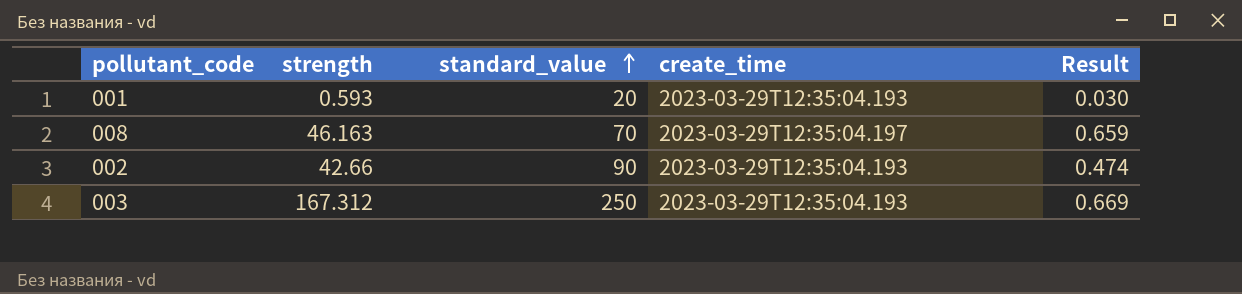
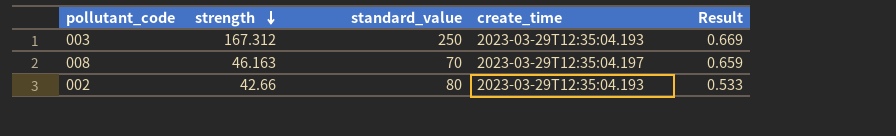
row order: standard_value ascending -> strength descending
row 001: 0.593 | 20 | 2023-03-29T12:35:04.193 | 0.030 -> none
002 | standard_value: 90 -> 80
002 | Result: 0.474 -> 0.533

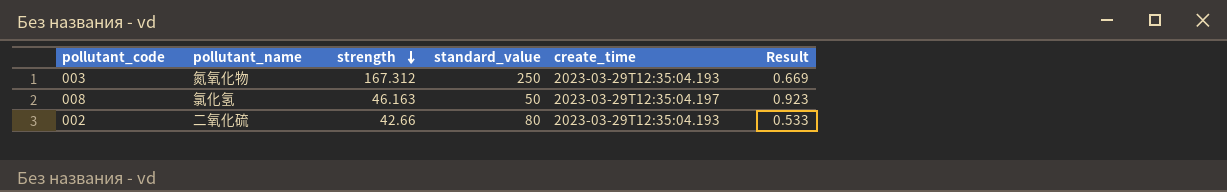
column pollutant_name | position: none -> 2
008 | standard_value: 70 -> 50
008 | Result: 0.659 -> 0.923

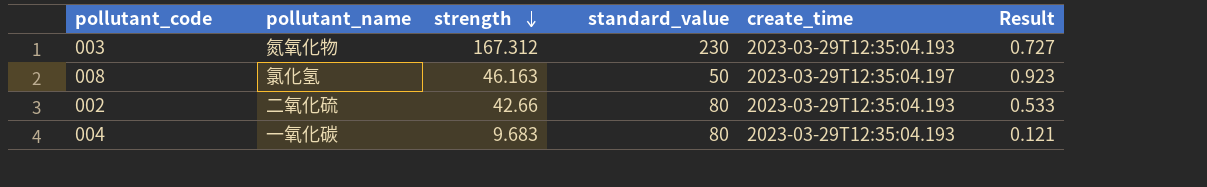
003 | standard_value: 250 -> 230
003 | Result: 0.669 -> 0.727
row 004: none -> 一氧化碳 | 9.683 | 80 | 2023-03-29T12:35:04.193 | 0.121

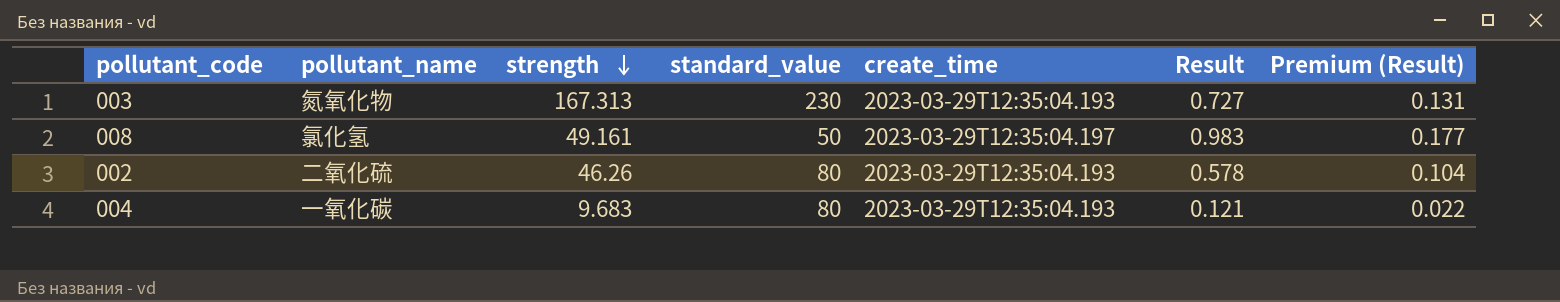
column Premium (Result) | formula: none -> [Result] * 0.18
003 | strength: 167.312 -> 167.313
008 | strength: 46.163 -> 49.161
008 | Result: 0.923 -> 0.983
002 | strength: 42.66 -> 46.26
002 | Result: 0.533 -> 0.578

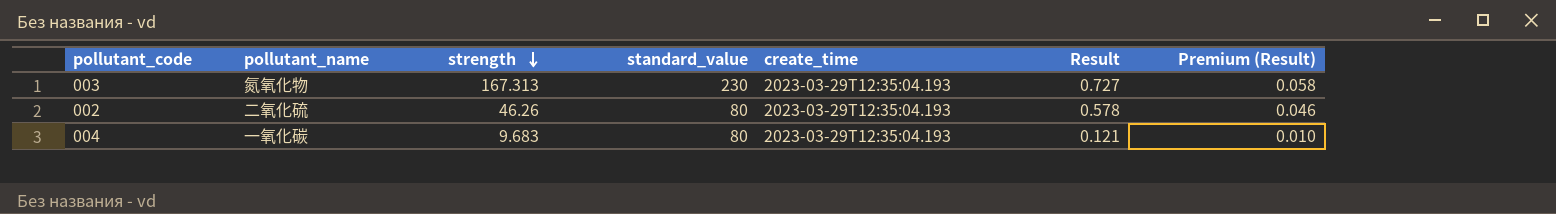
column Premium (Result) | formula: [Result] * 0.18 -> [Result] * 0.08
row 008: 氯化氢 | 49.161 | 50 | 2023-03-29T12:35:04.197 | 0.983 | 0.177 -> none

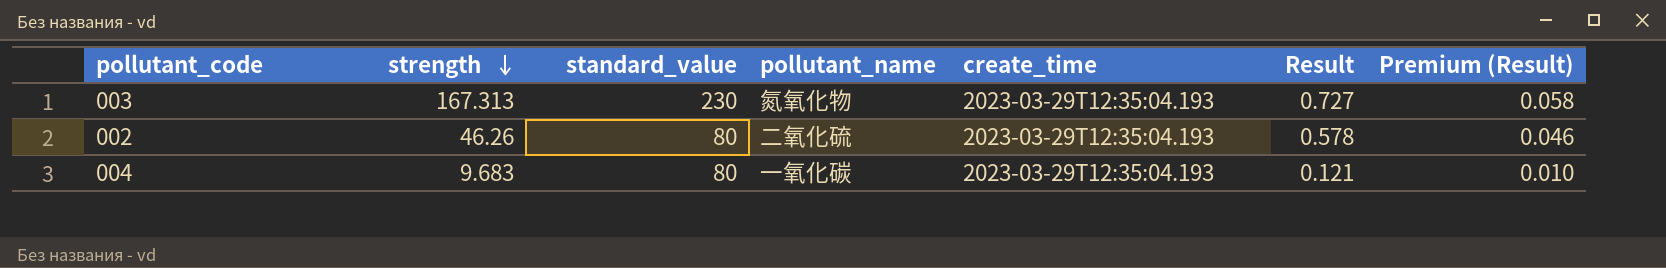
column pollutant_name | position: 2 -> 4

